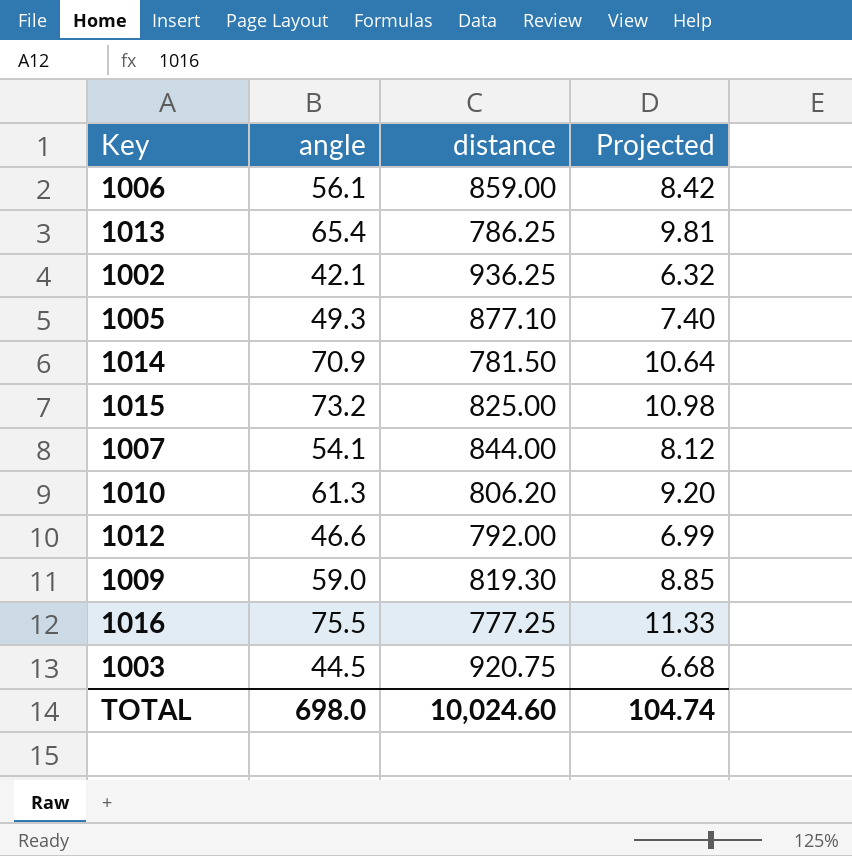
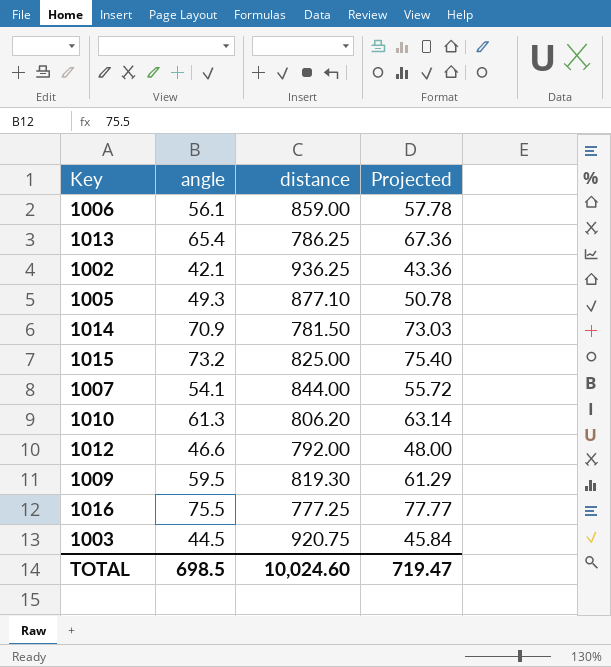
column Projected | formula: [angle] * 0.15 -> [angle] * 1.03
1009 | angle: 59.0 -> 59.5
TOTAL | angle: 698.0 -> 698.5
TOTAL | Projected: 104.74 -> 719.47

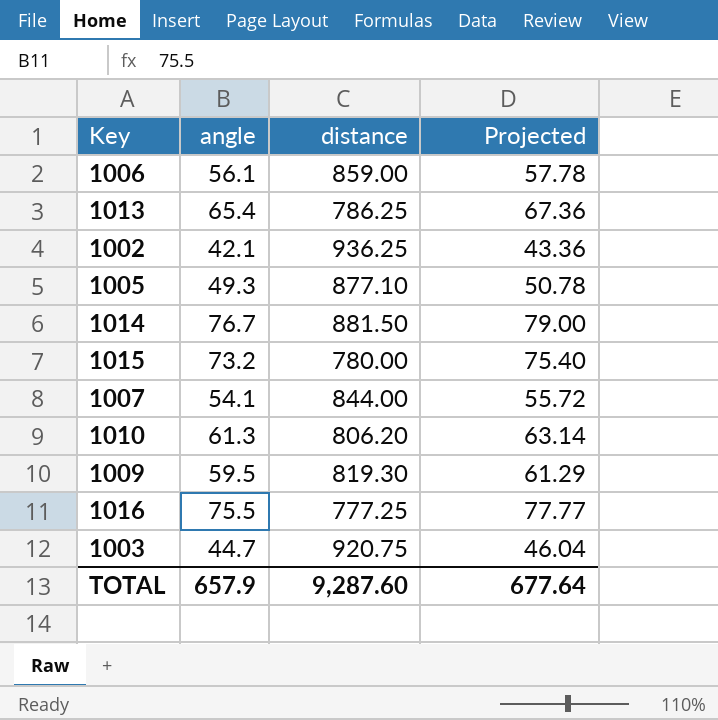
row 1012: 46.6 | 792.00 | 48.00 -> none
1014 | angle: 70.9 -> 76.7
1014 | distance: 781.50 -> 881.50
1014 | Projected: 73.03 -> 79.00
1015 | distance: 825.00 -> 780.00
1003 | angle: 44.5 -> 44.7
1003 | Projected: 45.84 -> 46.04
TOTAL | angle: 698.5 -> 657.9
TOTAL | distance: 10,024.60 -> 9,287.60
TOTAL | Projected: 719.47 -> 677.64

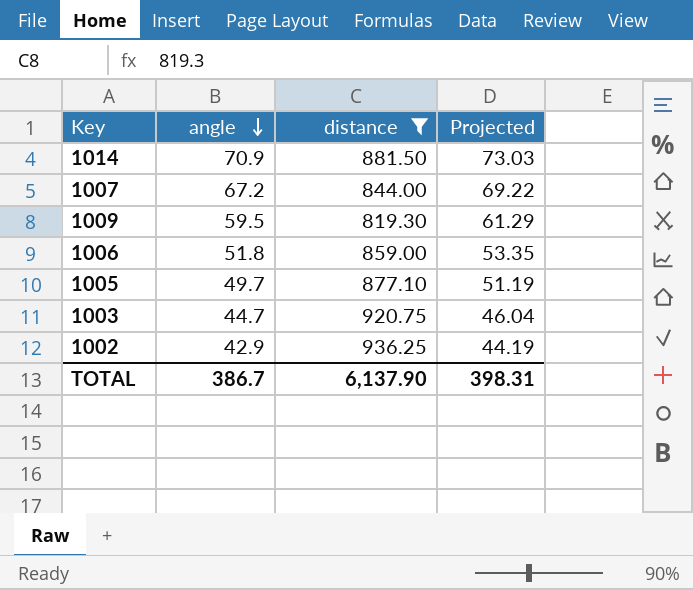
filter: none -> distance >= 819.30
row order: none -> angle descending
1014 | angle: 76.7 -> 70.9
1014 | Projected: 79.00 -> 73.03
1007 | angle: 54.1 -> 67.2
1007 | Projected: 55.72 -> 69.22
1006 | angle: 56.1 -> 51.8
1006 | Projected: 57.78 -> 53.35
1005 | angle: 49.3 -> 49.7
1005 | Projected: 50.78 -> 51.19
1002 | angle: 42.1 -> 42.9
1002 | Projected: 43.36 -> 44.19
TOTAL | angle: 657.9 -> 386.7
TOTAL | distance: 9,287.60 -> 6,137.90
TOTAL | Projected: 677.64 -> 398.31

